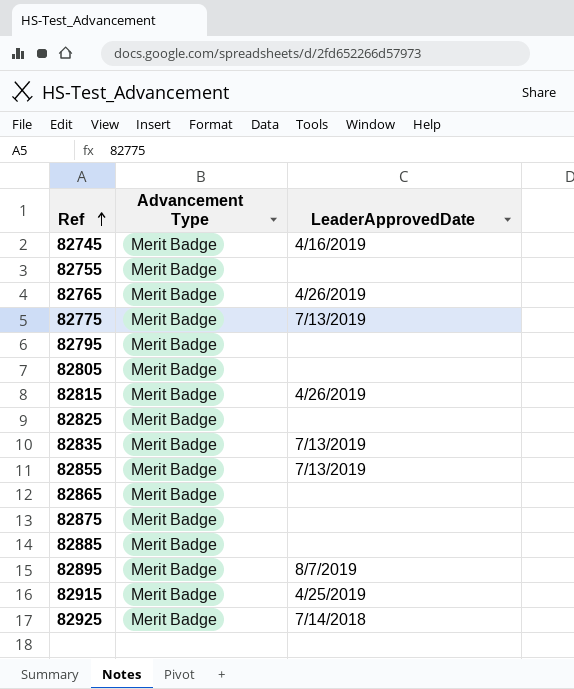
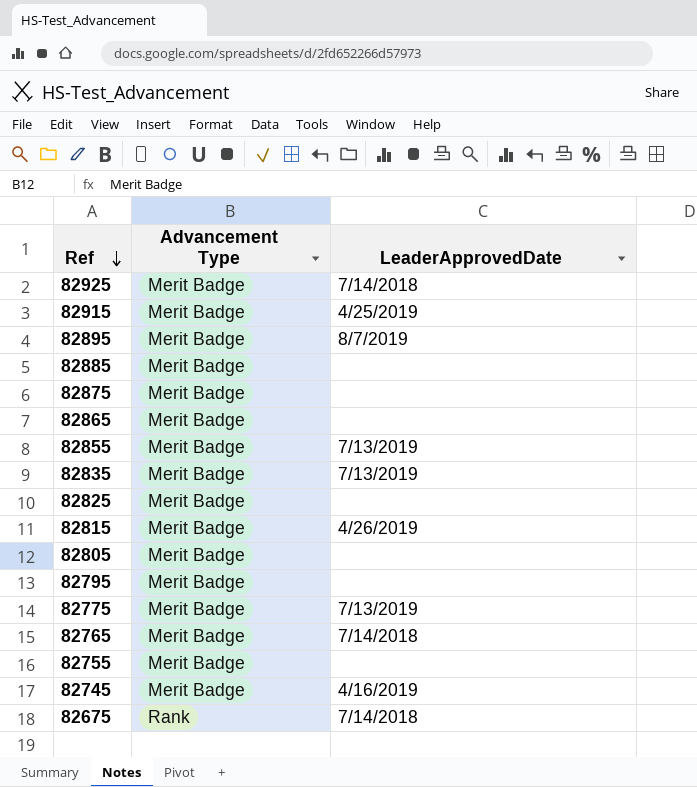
row order: Ref ascending -> Ref descending
82765 | LeaderApprovedDate: 4/26/2019 -> 7/14/2018
row 82675: none -> Rank | 7/14/2018

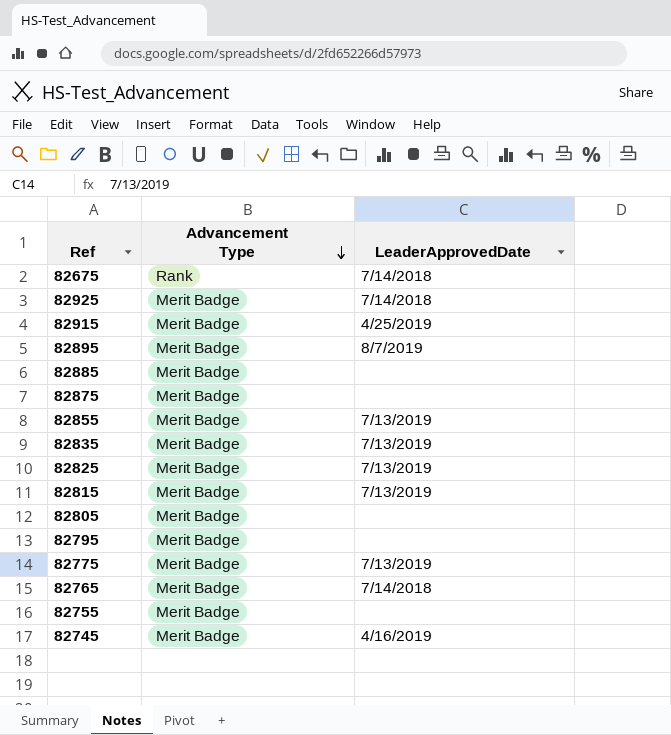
row order: Ref descending -> Advancement Type descending
row 82865: Merit Badge | none -> none
82825 | LeaderApprovedDate: none -> 7/13/2019
82815 | LeaderApprovedDate: 4/26/2019 -> 7/13/2019

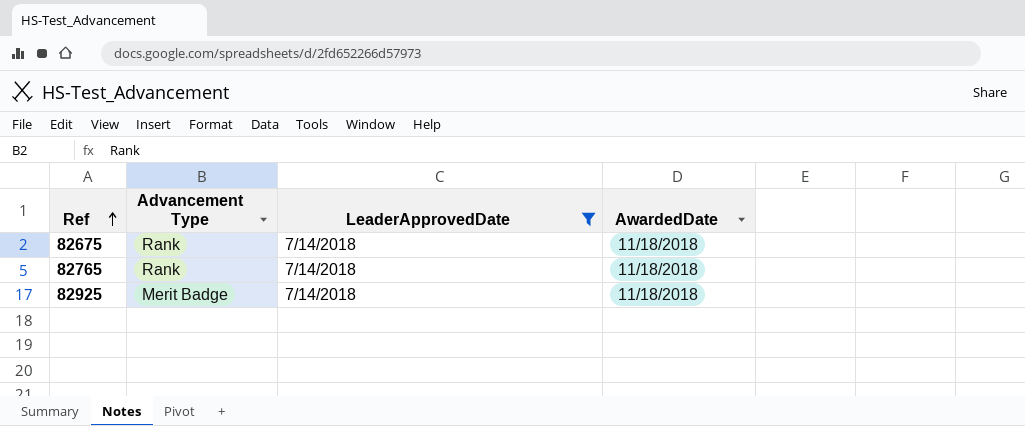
filter: none -> LeaderApprovedDate = 7/14/2018
row order: Advancement Type descending -> Ref ascending
column AwardedDate | position: none -> 4
82765 | Advancement Type: Merit Badge -> Rank

